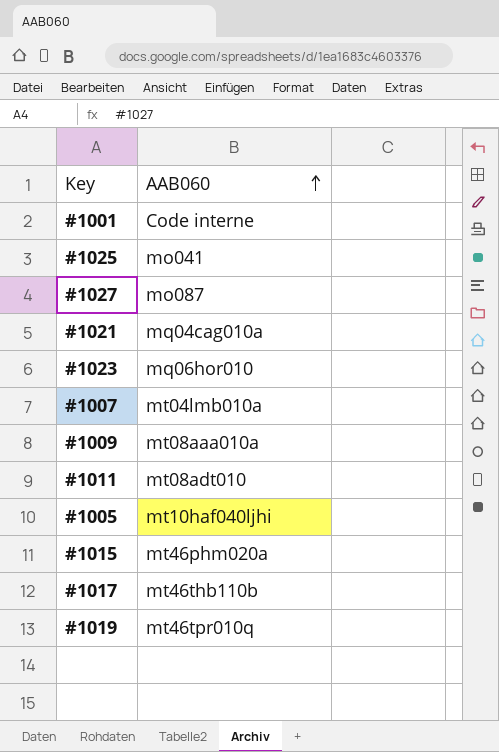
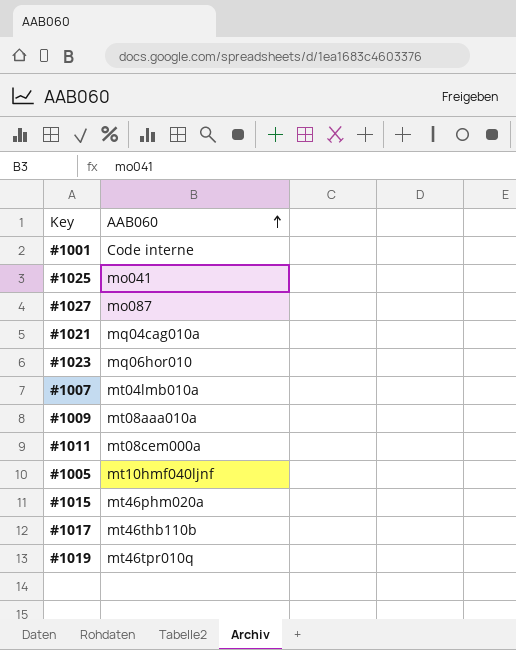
#1011 | AAB060: mt08adt010 -> mt08cem000a
#1005 | AAB060: mt10haf040ljhi -> mt10hmf040ljnf

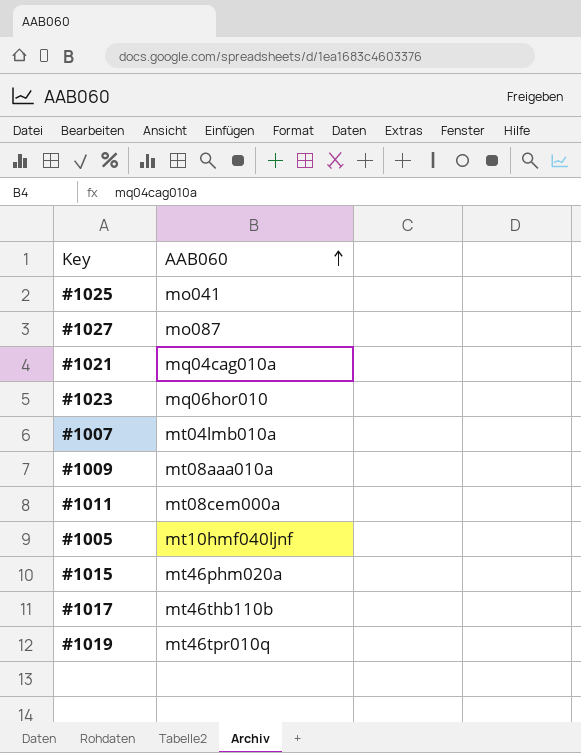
row #1001: Code interne -> none

